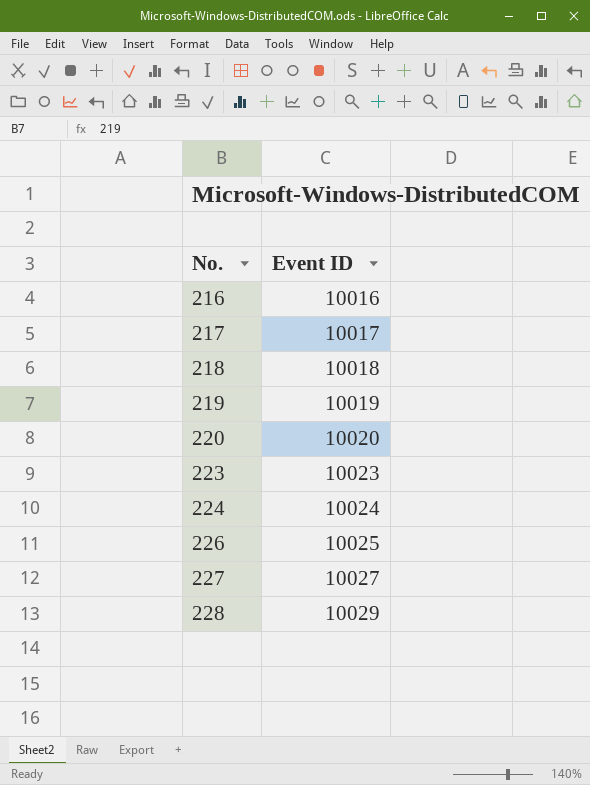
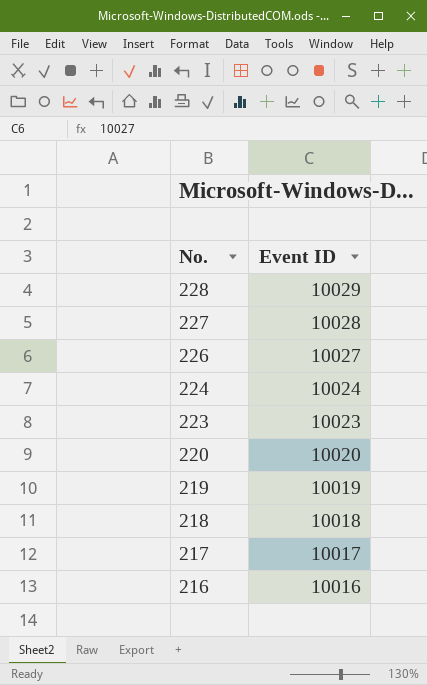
row order: No. ascending -> No. descending
227 | Event ID: 10027 -> 10028
226 | Event ID: 10025 -> 10027

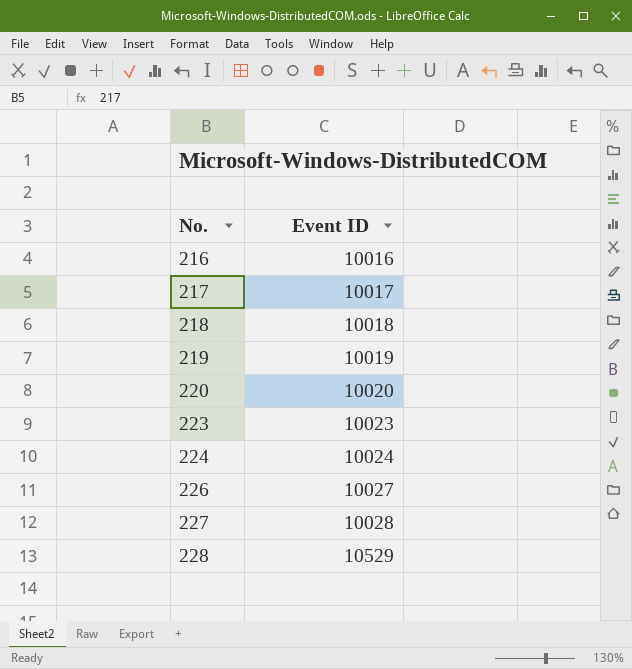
row order: No. descending -> No. ascending
228 | Event ID: 10029 -> 10529

